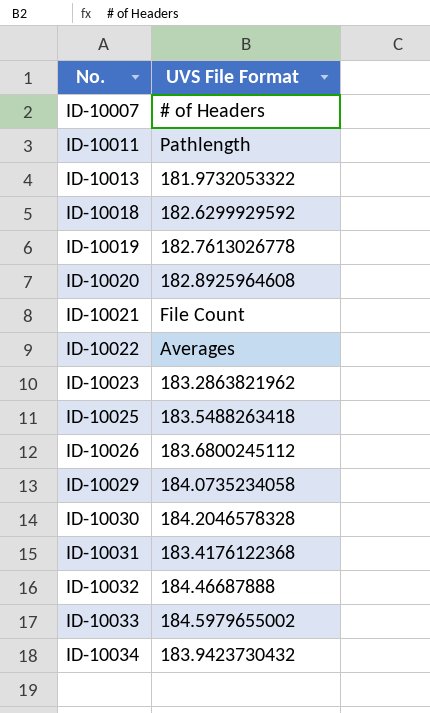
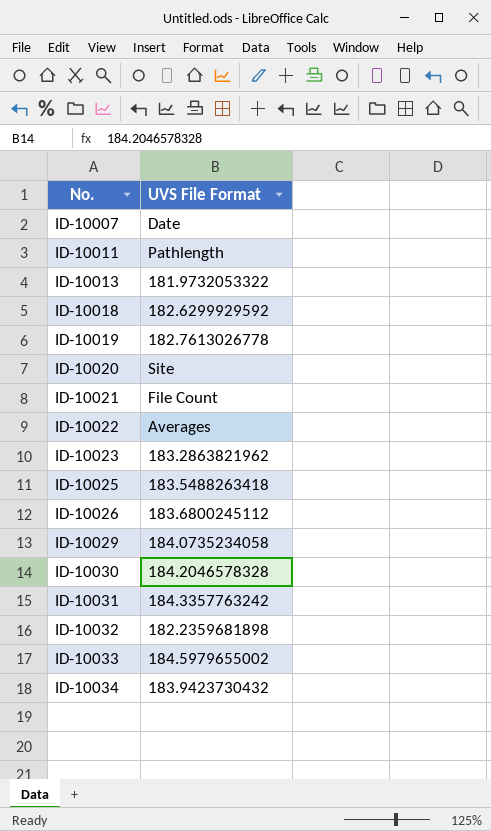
ID-10007 | UVS File Format: # of Headers -> Date
ID-10020 | UVS File Format: 182.8925964608 -> Site
ID-10031 | UVS File Format: 183.4176122368 -> 184.3357763242
ID-10032 | UVS File Format: 184.46687888 -> 182.2359681898

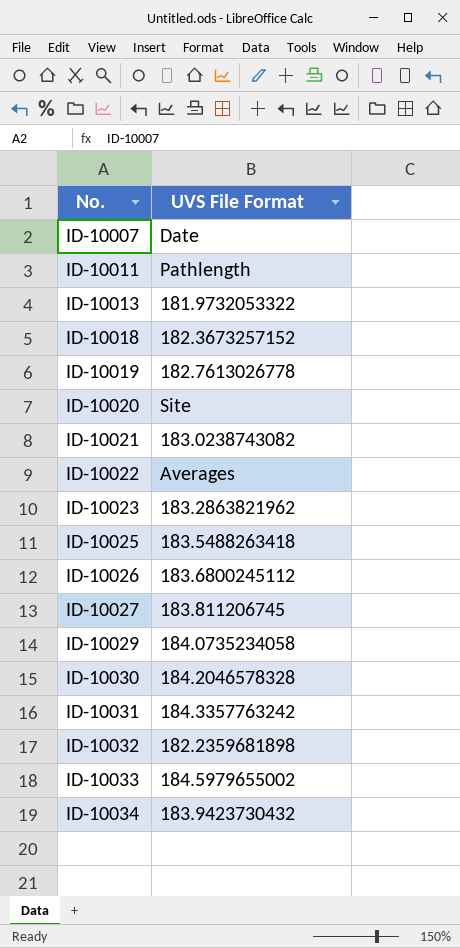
ID-10018 | UVS File Format: 182.6299929592 -> 182.3673257152
ID-10021 | UVS File Format: File Count -> 183.0238743082
row ID-10027: none -> 183.811206745

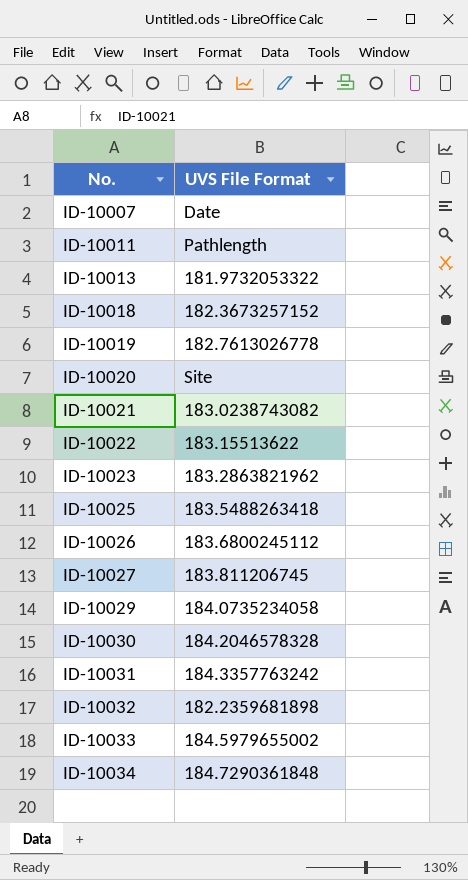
ID-10022 | UVS File Format: Averages -> 183.15513622
ID-10034 | UVS File Format: 183.9423730432 -> 184.7290361848

